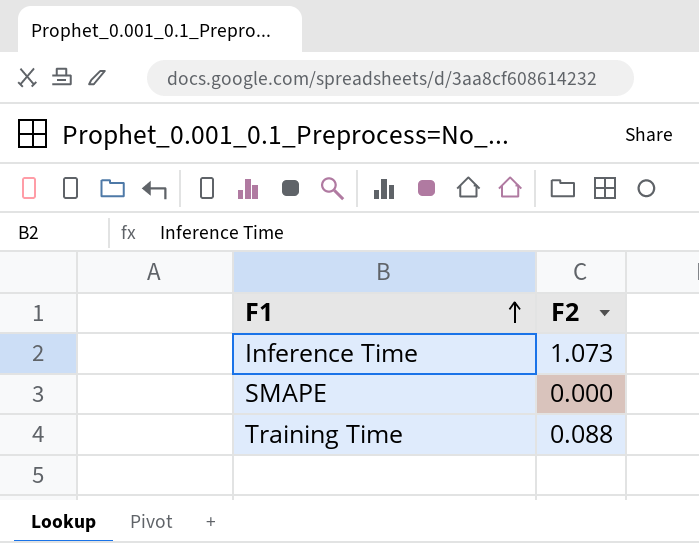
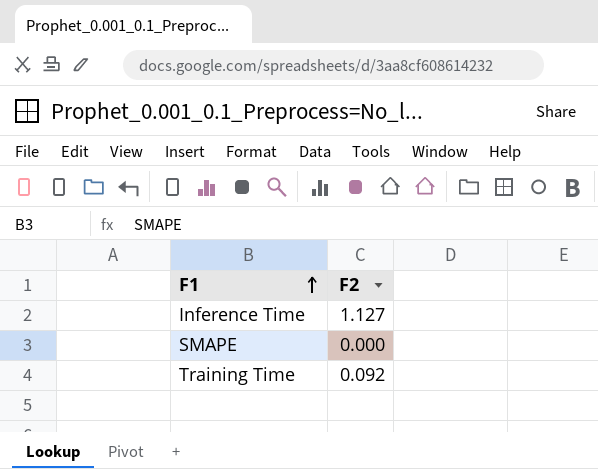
Inference Time | F2: 1.073 -> 1.127
Training Time | F2: 0.088 -> 0.092

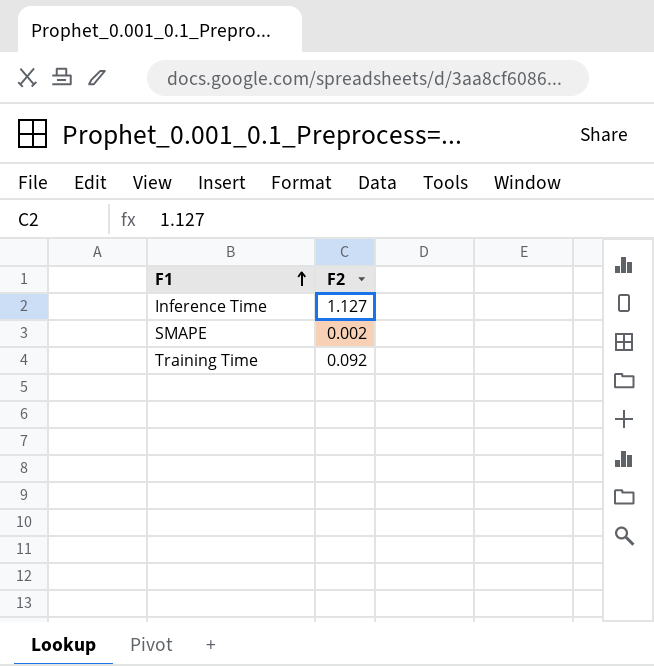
SMAPE | F2: 0.000 -> 0.002

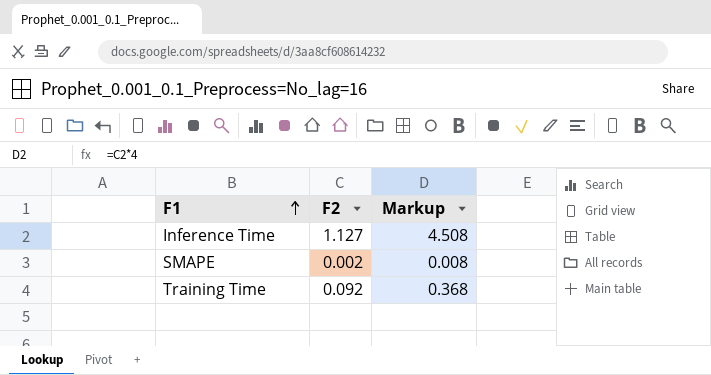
column Markup | formula: none -> [F2] * 4

